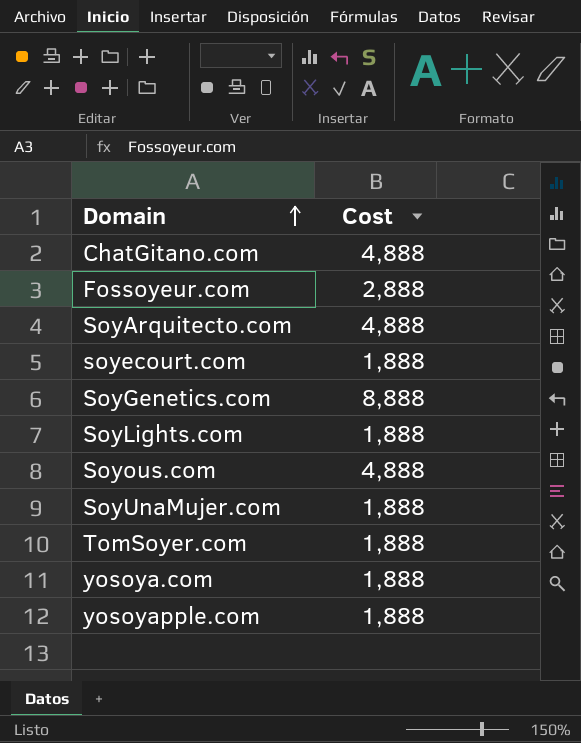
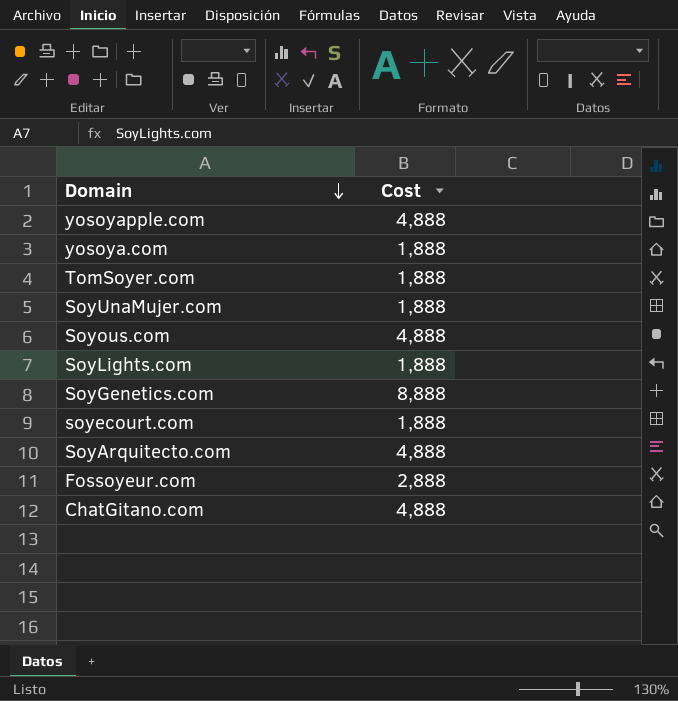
row order: Domain ascending -> Domain descending
yosoyapple.com | Cost: 1,888 -> 4,888

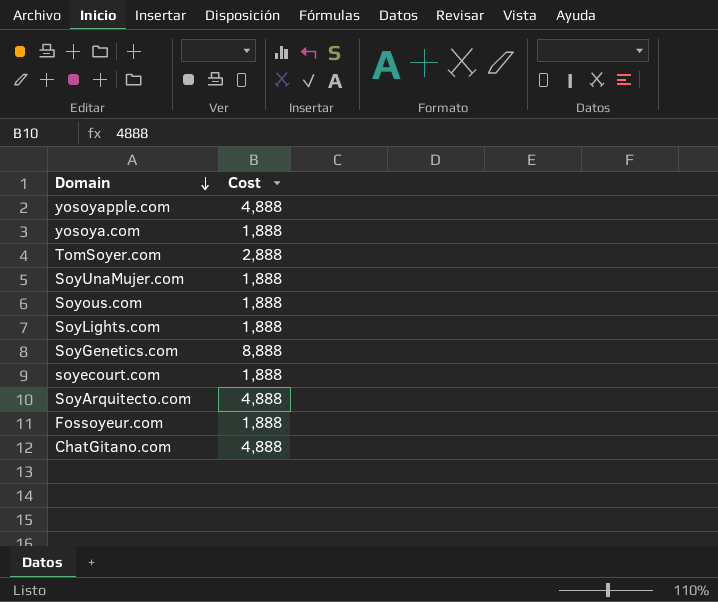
TomSoyer.com | Cost: 1,888 -> 2,888
Soyous.com | Cost: 4,888 -> 1,888
Fossoyeur.com | Cost: 2,888 -> 1,888

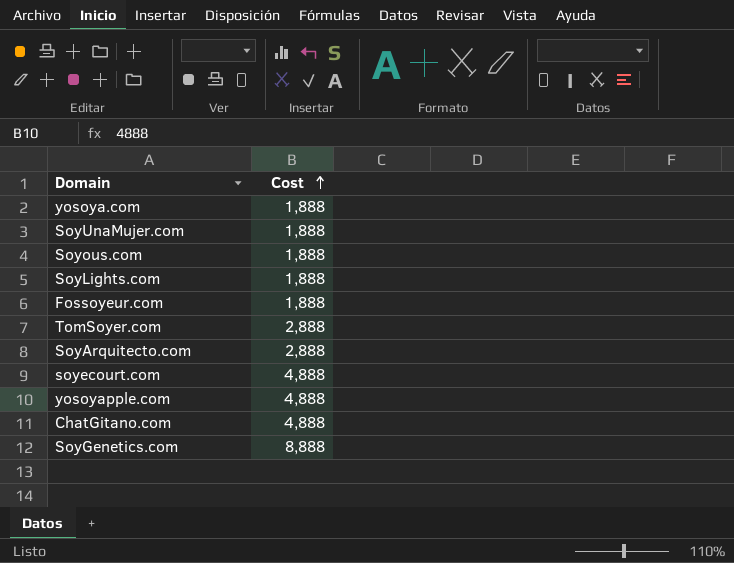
row order: Domain descending -> Cost ascending
SoyArquitecto.com | Cost: 4,888 -> 2,888
soyecourt.com | Cost: 1,888 -> 4,888

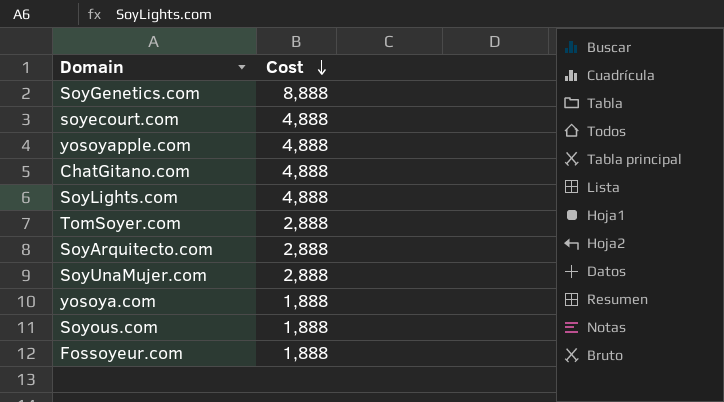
row order: Cost ascending -> Cost descending
SoyLights.com | Cost: 1,888 -> 4,888
SoyUnaMujer.com | Cost: 1,888 -> 2,888

